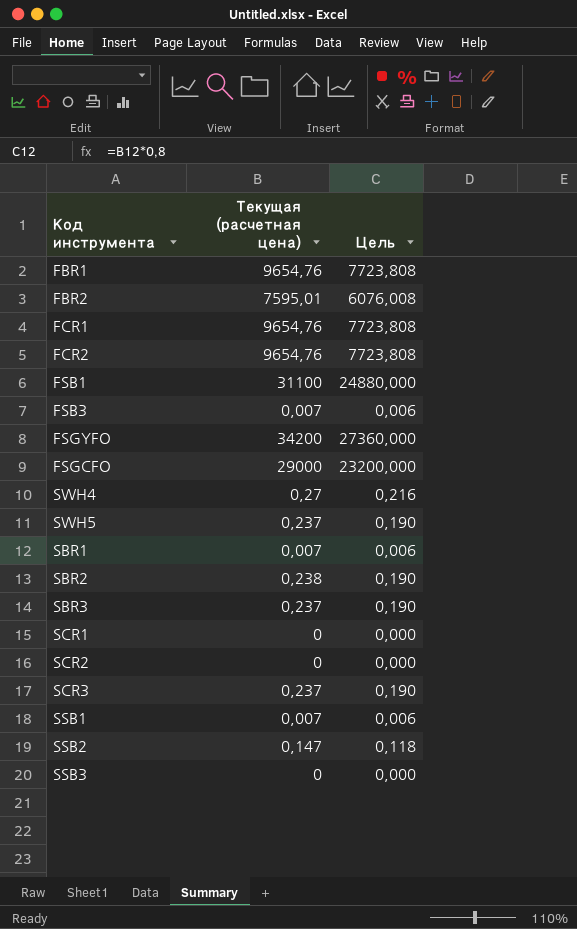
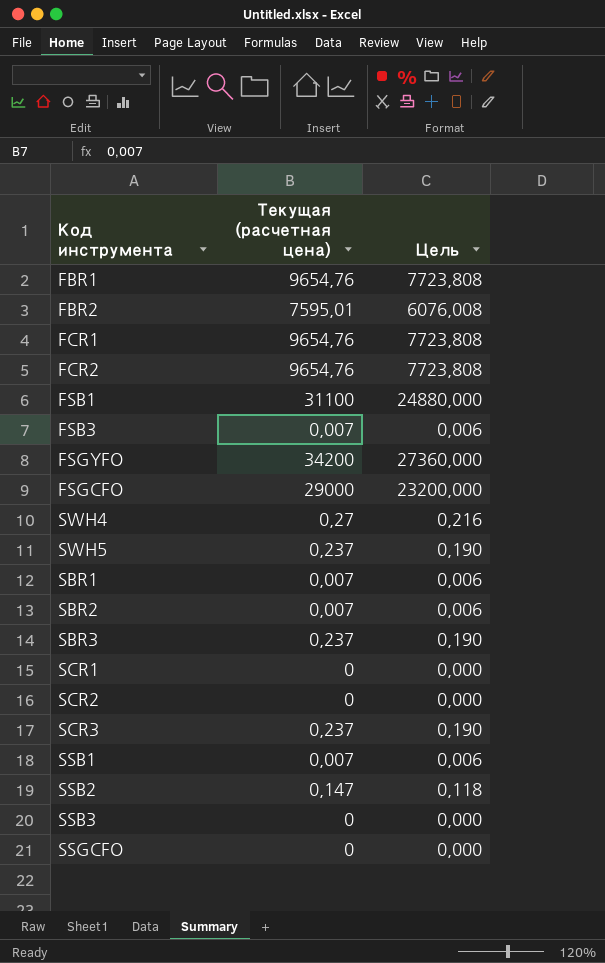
SBR2 | Текущая (расчетная цена): 0,238 -> 0,007
SBR2 | Цель: 0,190 -> 0,006
row SSGCFO: none -> 0 | 0,000

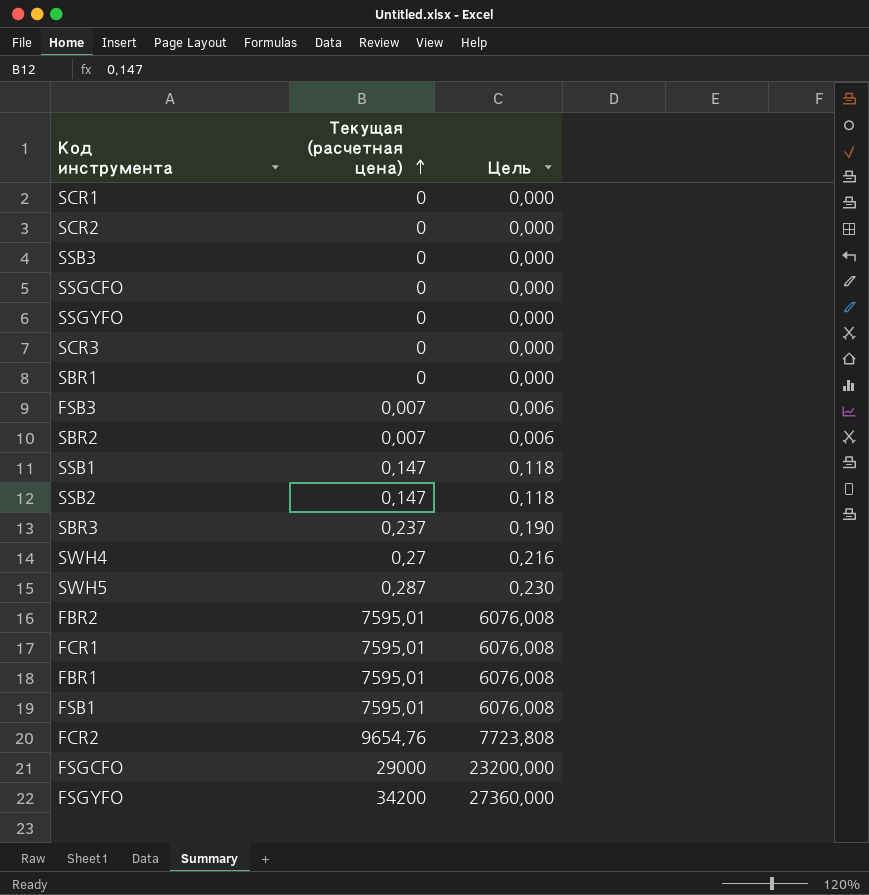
row order: none -> Текущая (расчетная цена) ascending
row SSGYFO: none -> 0 | 0,000
SCR3 | Текущая (расчетная цена): 0,237 -> 0
SCR3 | Цель: 0,190 -> 0,000
SBR1 | Текущая (расчетная цена): 0,007 -> 0
SBR1 | Цель: 0,006 -> 0,000
SSB1 | Текущая (расчетная цена): 0,007 -> 0,147
SSB1 | Цель: 0,006 -> 0,118
SWH5 | Текущая (расчетная цена): 0,237 -> 0,287
SWH5 | Цель: 0,190 -> 0,230
FCR1 | Текущая (расчетная цена): 9654,76 -> 7595,01
FCR1 | Цель: 7723,808 -> 6076,008
FBR1 | Текущая (расчетная цена): 9654,76 -> 7595,01
FBR1 | Цель: 7723,808 -> 6076,008
FSB1 | Текущая (расчетная цена): 31100 -> 7595,01
FSB1 | Цель: 24880,000 -> 6076,008

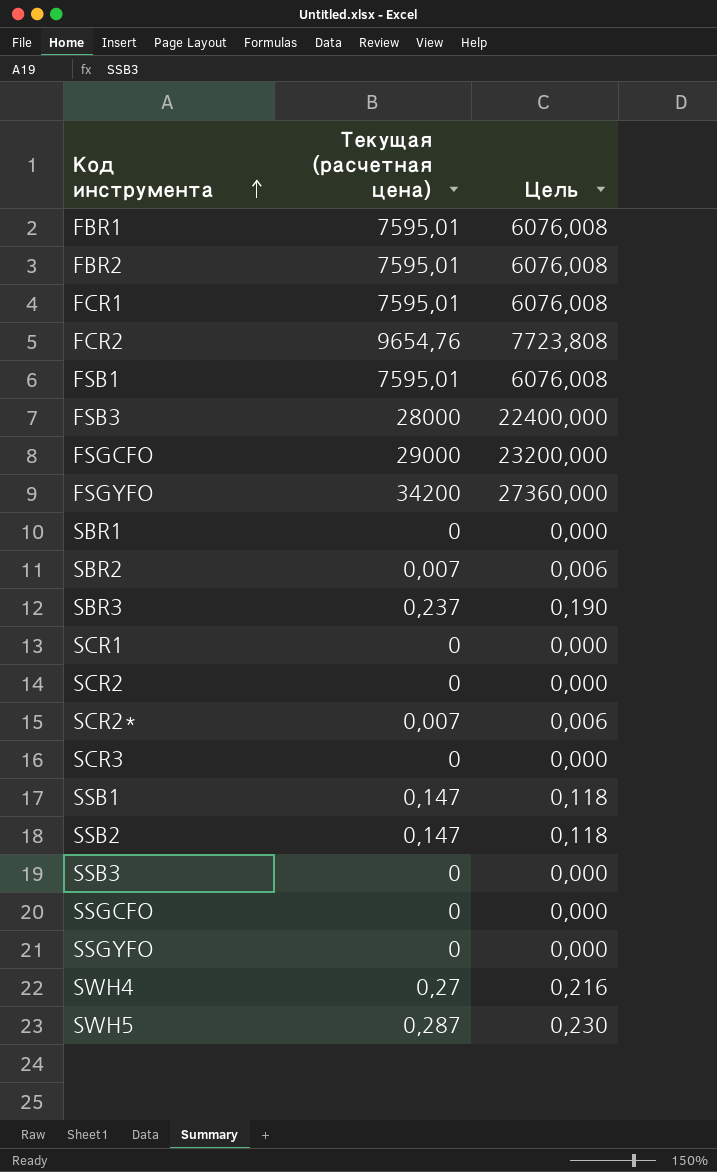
row order: Текущая (расчетная цена) ascending -> Код инструмента ascending
FSB3 | Текущая (расчетная цена): 0,007 -> 28000
FSB3 | Цель: 0,006 -> 22400,000
row SCR2*: none -> 0,007 | 0,006

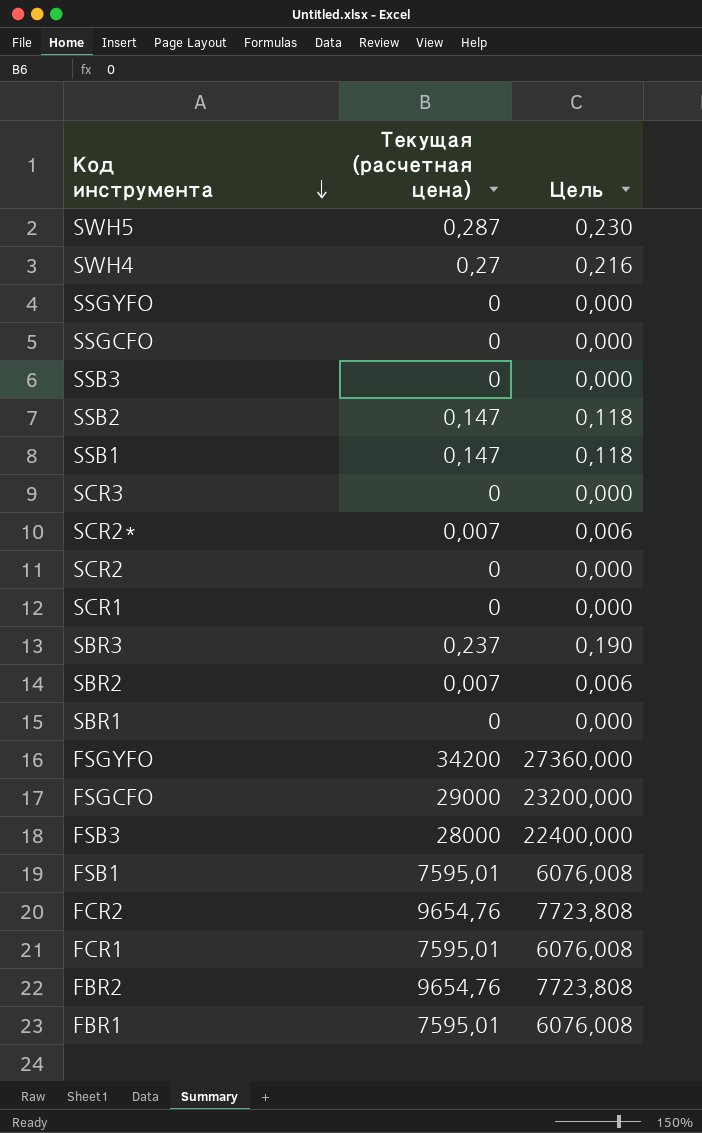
row order: Код инструмента ascending -> Код инструмента descending
FBR2 | Текущая (расчетная цена): 7595,01 -> 9654,76
FBR2 | Цель: 6076,008 -> 7723,808

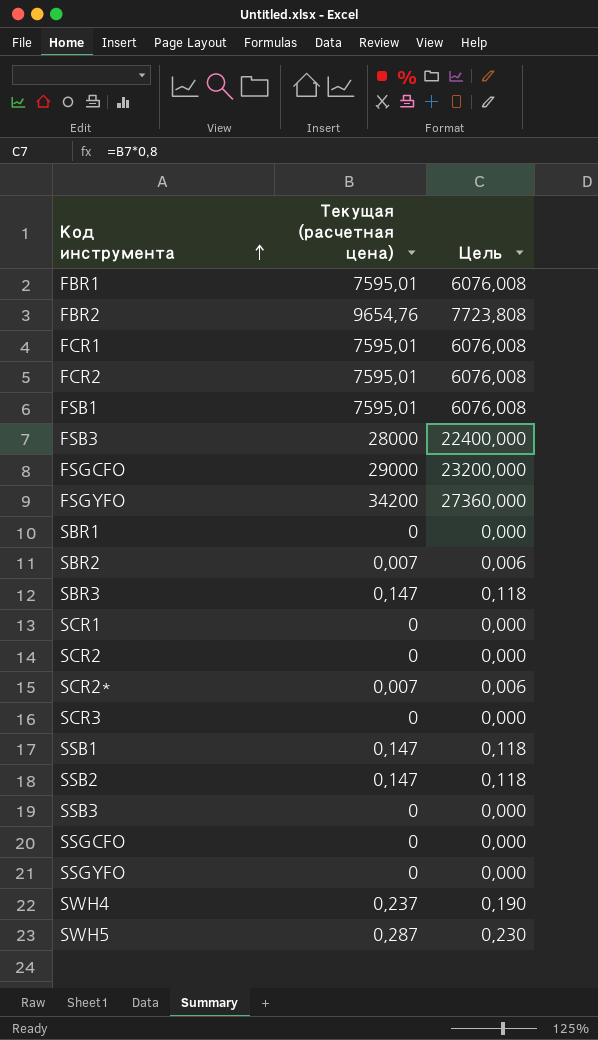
row order: Код инструмента descending -> Код инструмента ascending
FCR2 | Текущая (расчетная цена): 9654,76 -> 7595,01
FCR2 | Цель: 7723,808 -> 6076,008
SBR3 | Текущая (расчетная цена): 0,237 -> 0,147
SBR3 | Цель: 0,190 -> 0,118
SWH4 | Текущая (расчетная цена): 0,27 -> 0,237
SWH4 | Цель: 0,216 -> 0,190

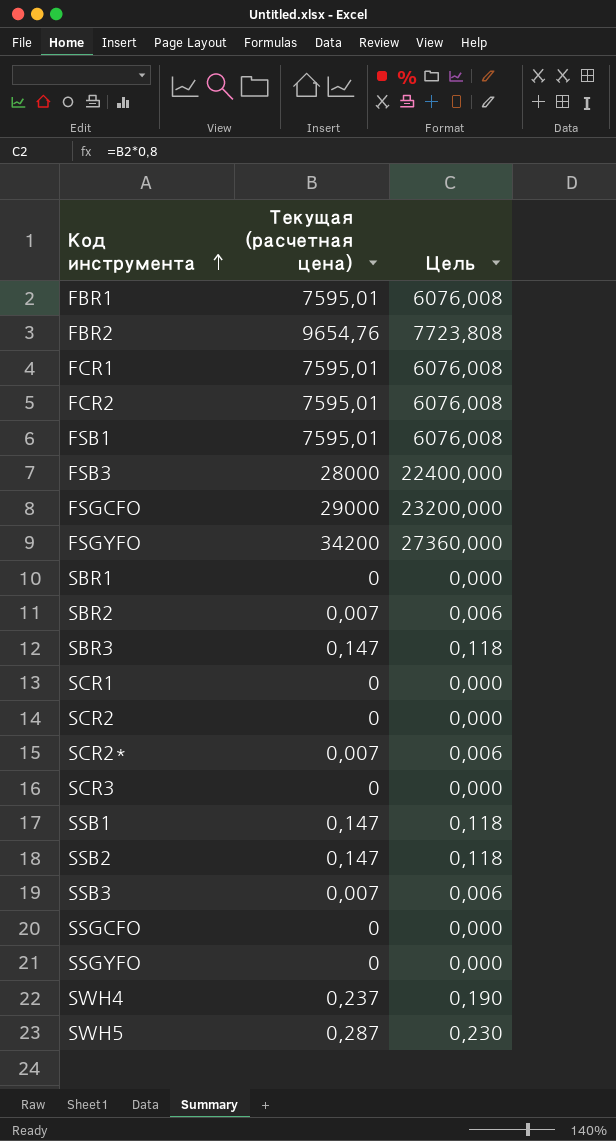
SSB3 | Текущая (расчетная цена): 0 -> 0,007
SSB3 | Цель: 0,000 -> 0,006

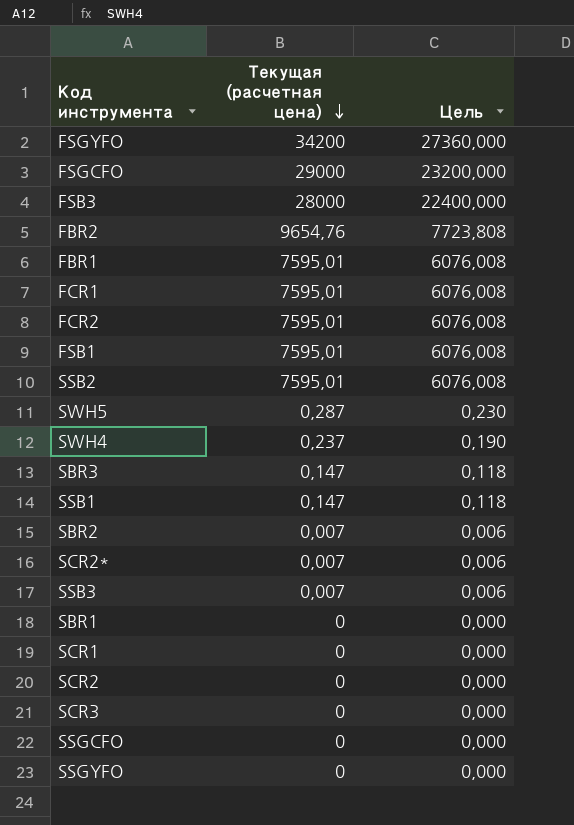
row order: Код инструмента ascending -> Текущая (расчетная цена) descending
SSB2 | Текущая (расчетная цена): 0,147 -> 7595,01
SSB2 | Цель: 0,118 -> 6076,008

